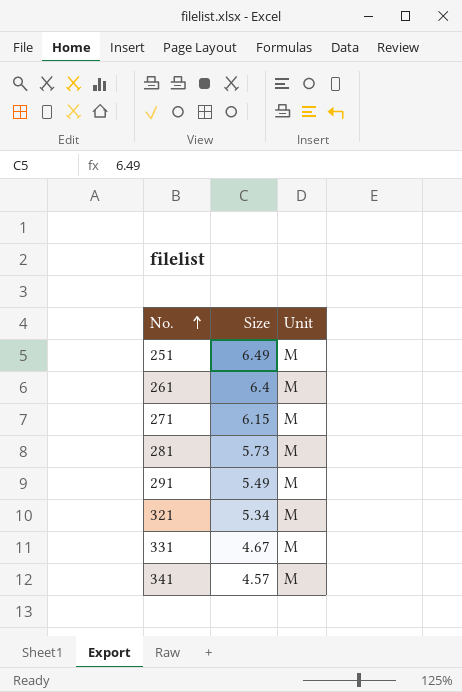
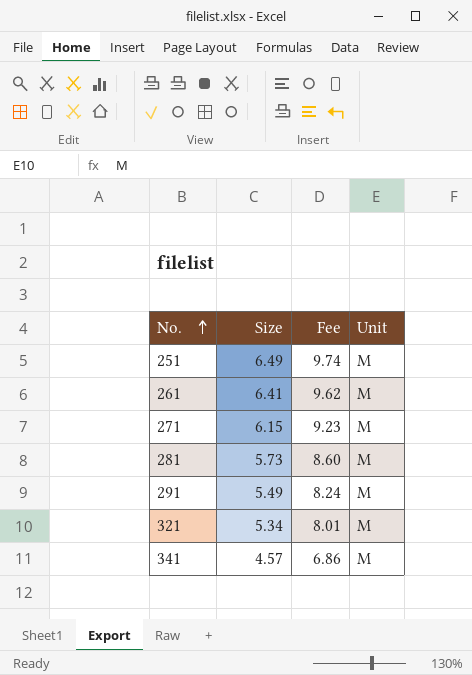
column Fee | formula: none -> [Size] * 1.5
row 331: 4.67 | M -> none
261 | Size: 6.4 -> 6.41

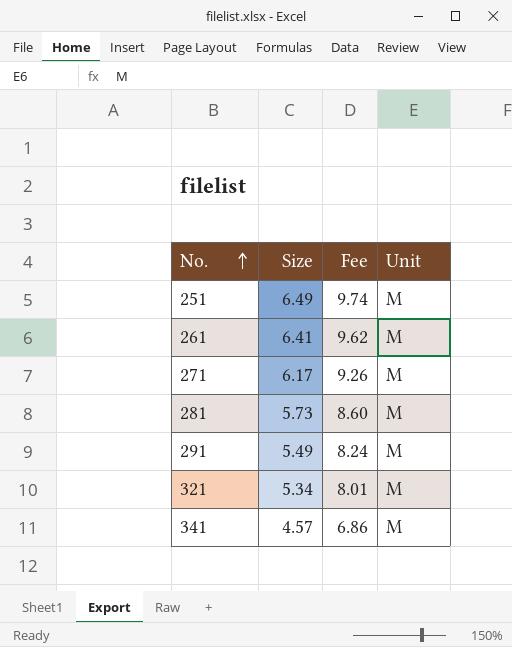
271 | Size: 6.15 -> 6.17
271 | Fee: 9.23 -> 9.26

